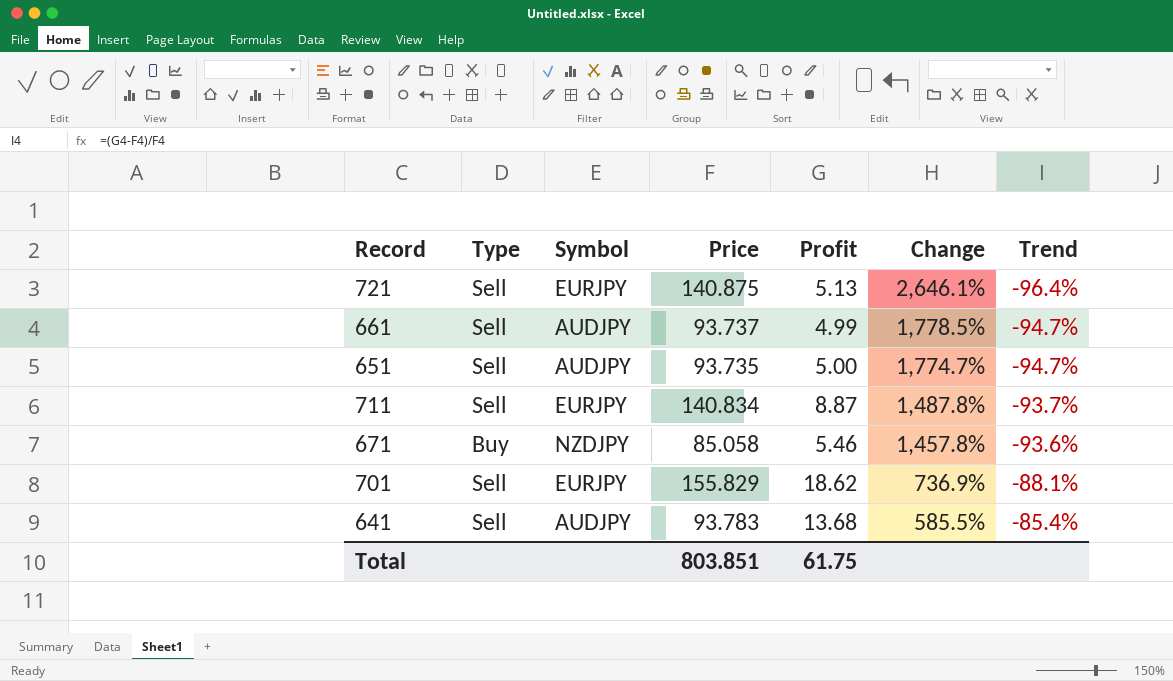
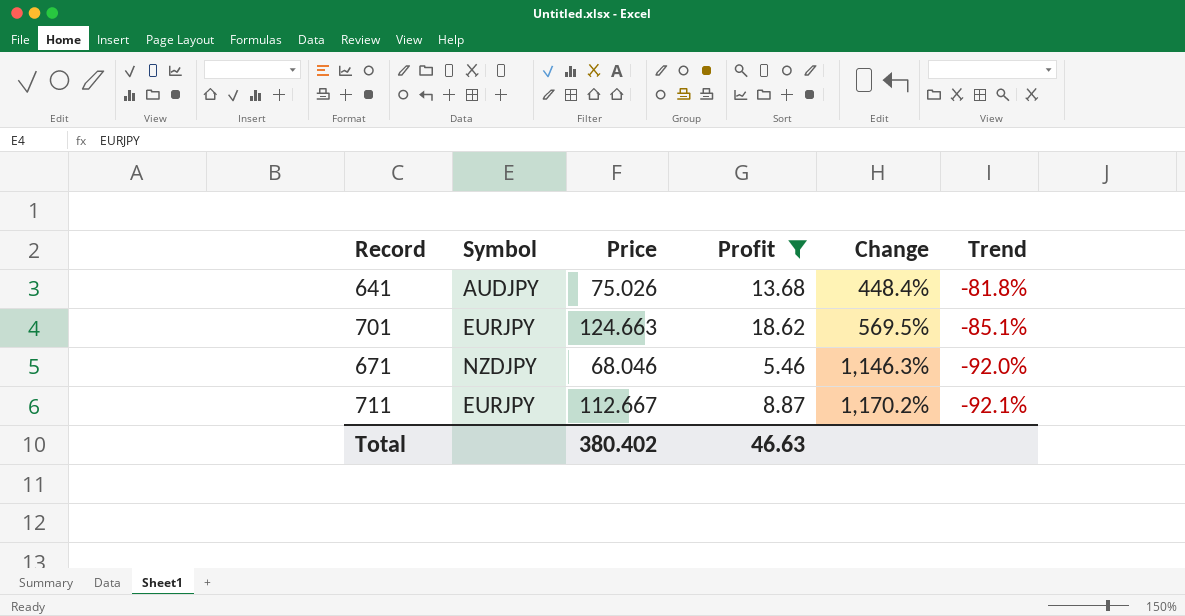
filter: none -> Profit >= 5.46
row order: Change descending -> Change ascending
column Type | position: 2 -> none
641 | Price: 93.783 -> 75.026
641 | Change: 585.5% -> 448.4%
641 | Trend: -85.4% -> -81.8%
701 | Price: 155.829 -> 124.663
701 | Change: 736.9% -> 569.5%
701 | Trend: -88.1% -> -85.1%
671 | Price: 85.058 -> 68.046
671 | Change: 1,457.8% -> 1,146.3%
671 | Trend: -93.6% -> -92.0%
711 | Price: 140.834 -> 112.667
711 | Change: 1,487.8% -> 1,170.2%
711 | Trend: -93.7% -> -92.1%
Total | Price: 803.851 -> 380.402
Total | Profit: 61.75 -> 46.63

